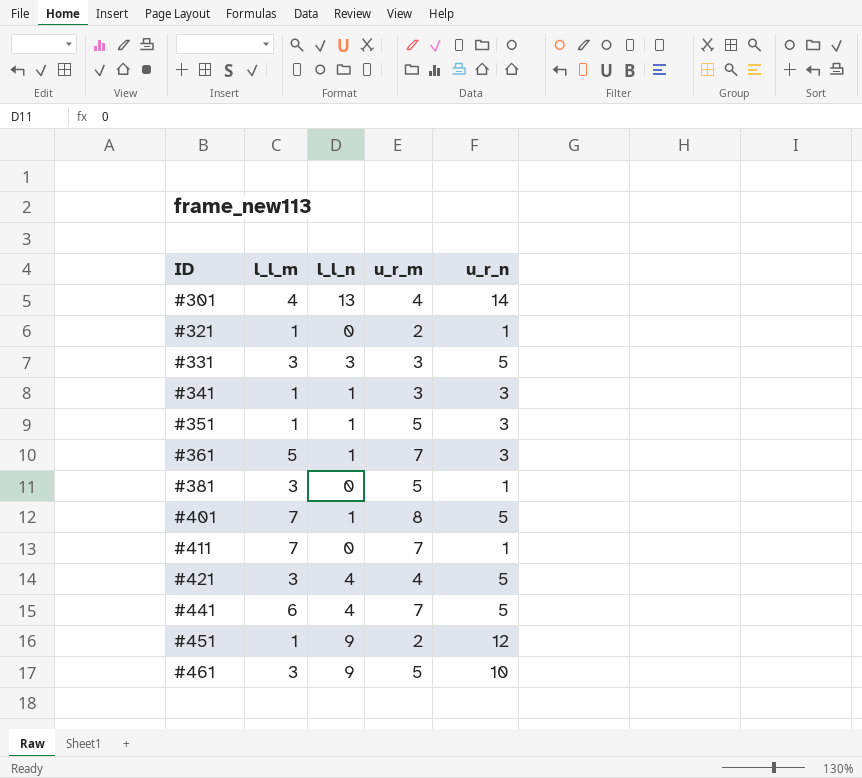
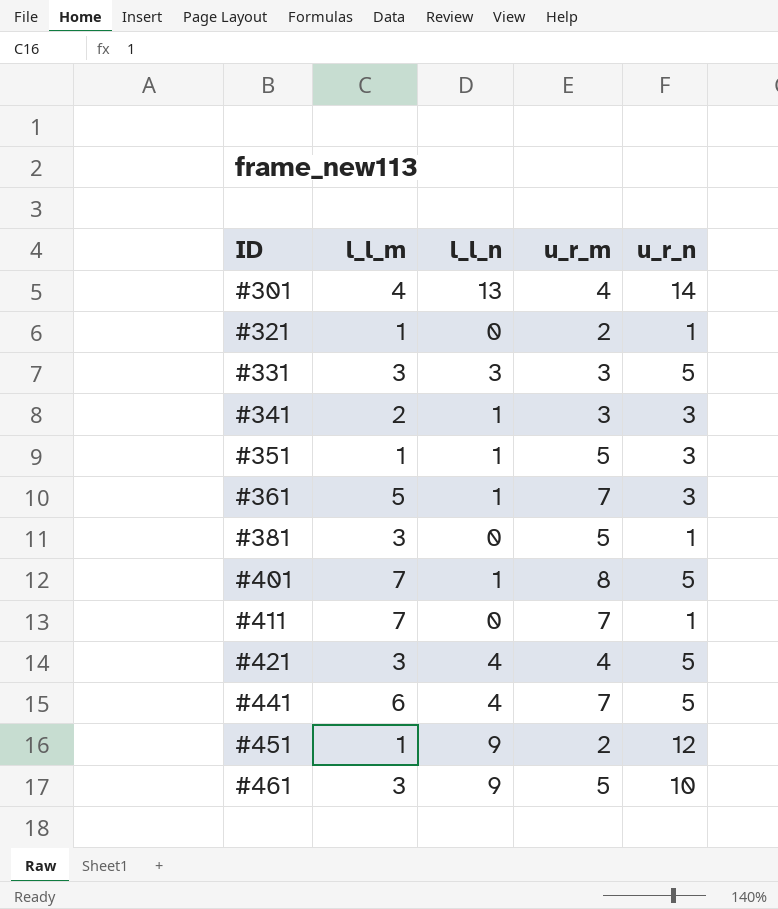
#341 | l_l_m: 1 -> 2

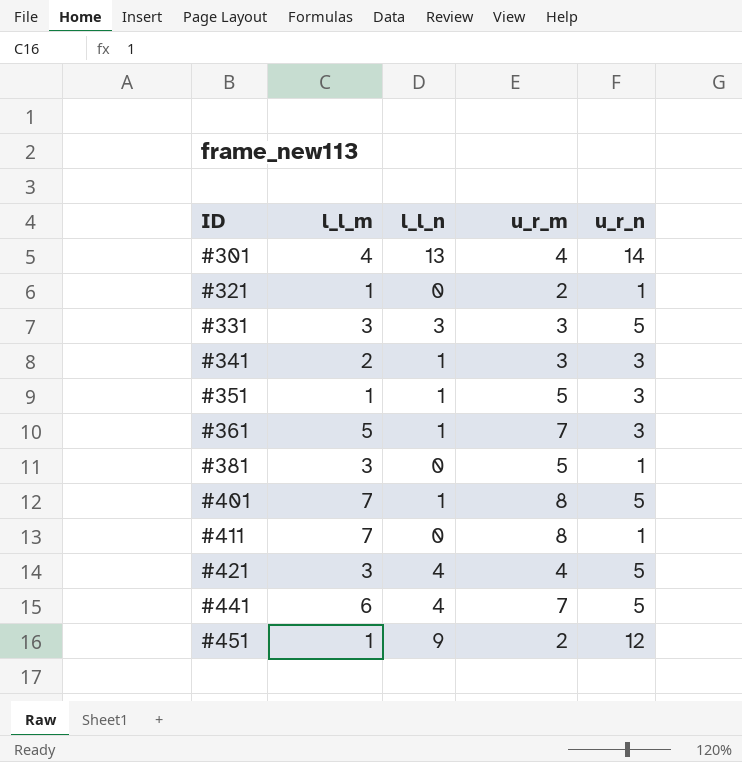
row #461: 3 | 9 | 5 | 10 -> none
#411 | u_r_m: 7 -> 8

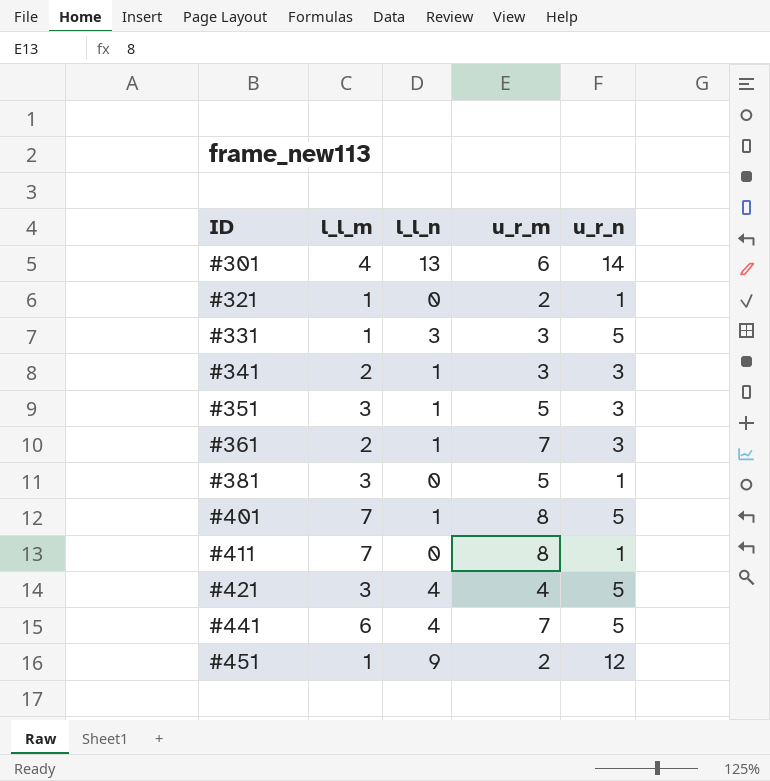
#301 | u_r_m: 4 -> 6
#331 | l_l_m: 3 -> 1
#351 | l_l_m: 1 -> 3
#361 | l_l_m: 5 -> 2

